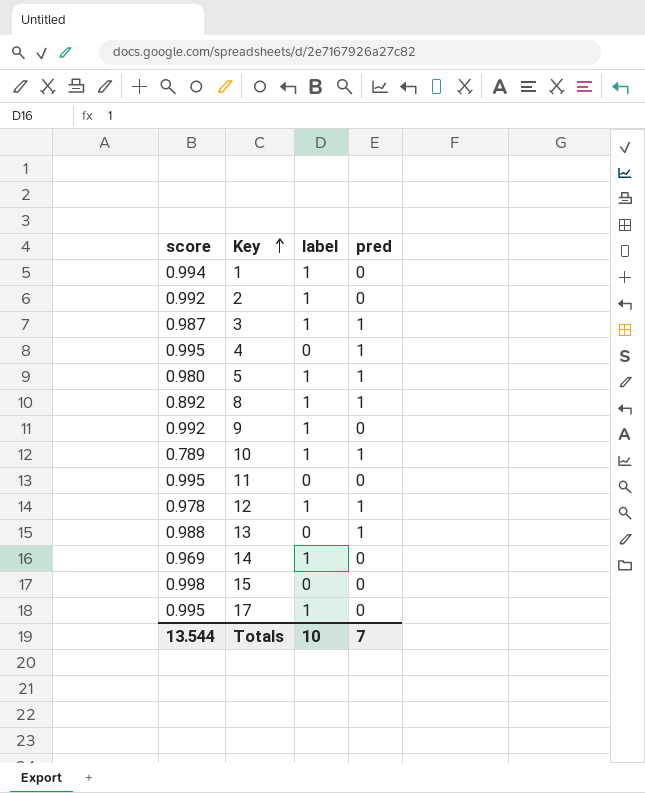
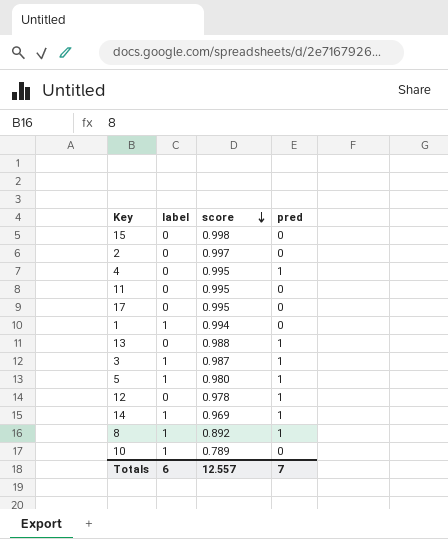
row order: Key ascending -> score descending
column score | position: 1 -> 3
row 9: 0.992 | 1 | 0 -> none
2 | label: 1 -> 0
2 | score: 0.992 -> 0.997
17 | label: 1 -> 0
12 | label: 1 -> 0
14 | pred: 0 -> 1
10 | pred: 1 -> 0
Totals | label: 10 -> 6
Totals | score: 13.544 -> 12.557

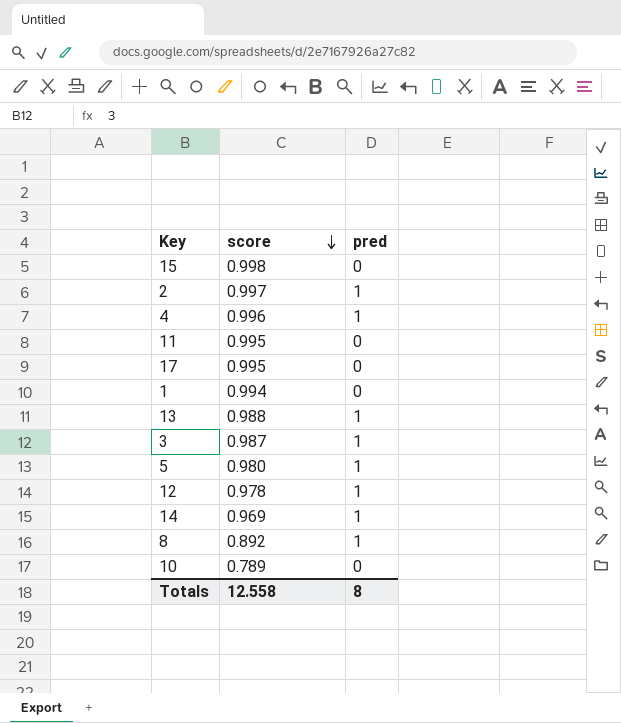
column label | position: 2 -> none
2 | pred: 0 -> 1
4 | score: 0.995 -> 0.996
Totals | score: 12.557 -> 12.558
Totals | pred: 7 -> 8

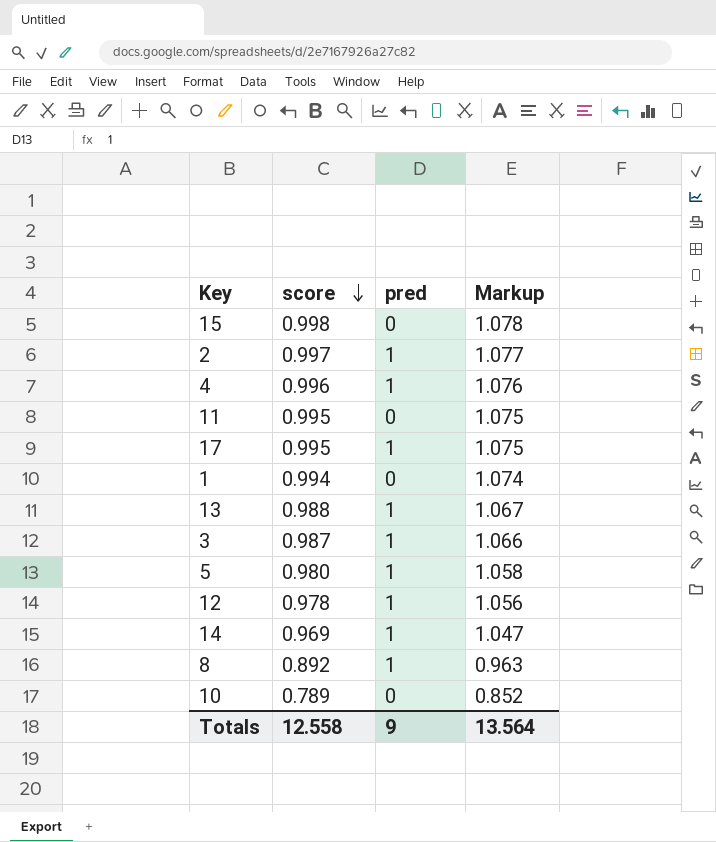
column Markup | formula: none -> [score] * 1.08
17 | pred: 0 -> 1
Totals | pred: 8 -> 9

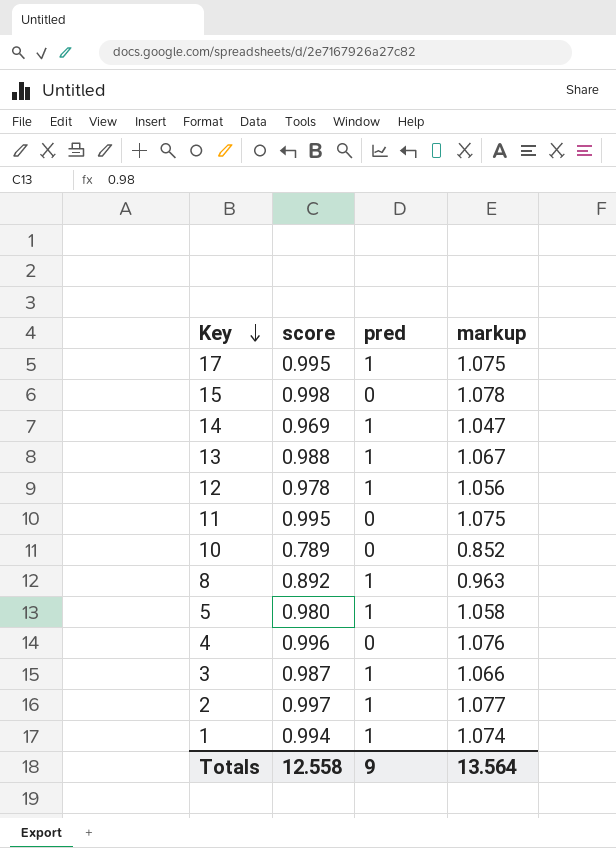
row order: score descending -> Key descending
column name: Markup -> markup
4 | pred: 1 -> 0
1 | pred: 0 -> 1

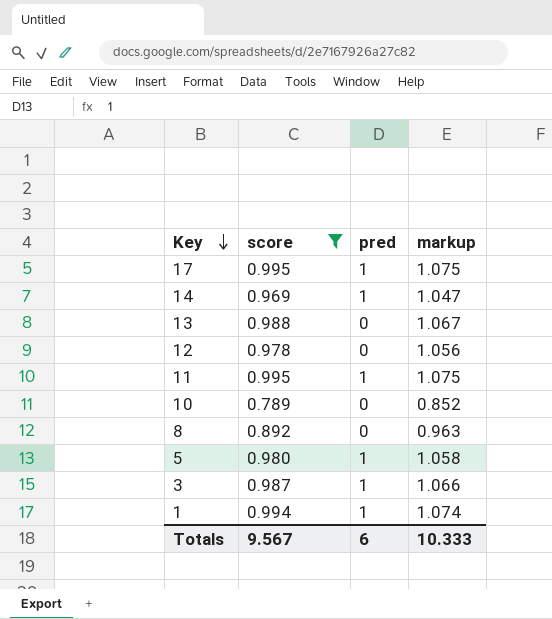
filter: none -> score <= 0.995
13 | pred: 1 -> 0
12 | pred: 1 -> 0
11 | pred: 0 -> 1
8 | pred: 1 -> 0
Totals | score: 12.558 -> 9.567
Totals | pred: 9 -> 6
Totals | markup: 13.564 -> 10.333

